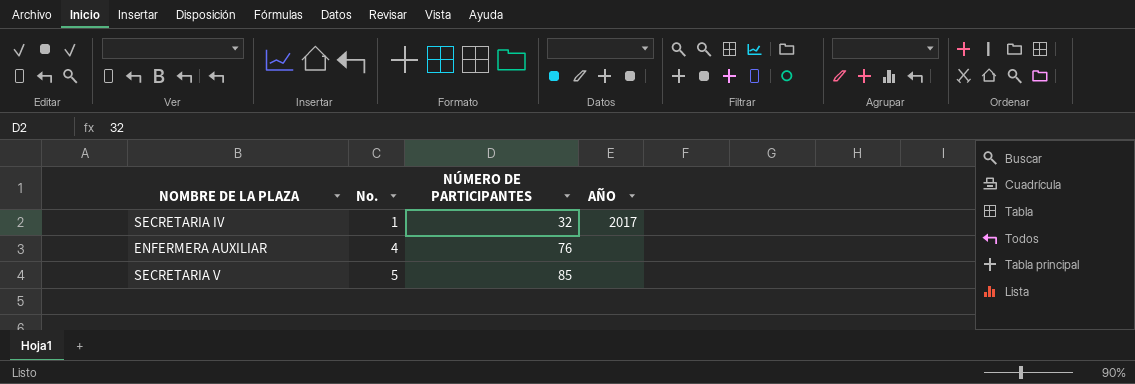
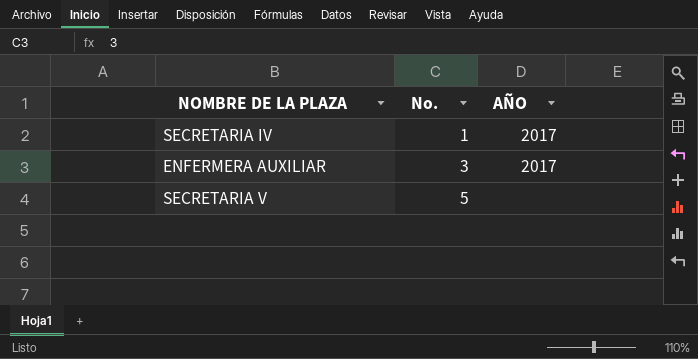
column NÚMERO DE PARTICIPANTES | position: 3 -> none
ENFERMERA AUXILIAR | No.: 4 -> 3
ENFERMERA AUXILIAR | AÑO: none -> 2017

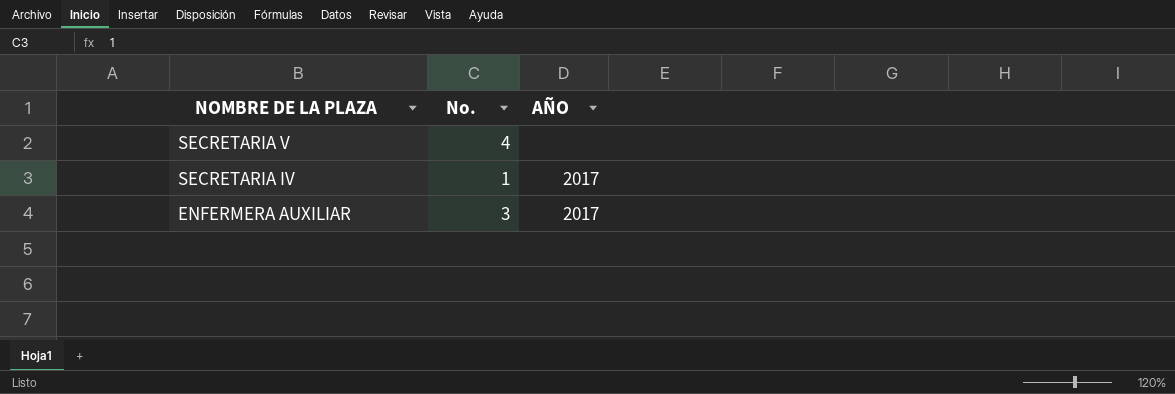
row order: No. ascending -> NOMBRE DE LA PLAZA descending
SECRETARIA V | No.: 5 -> 4

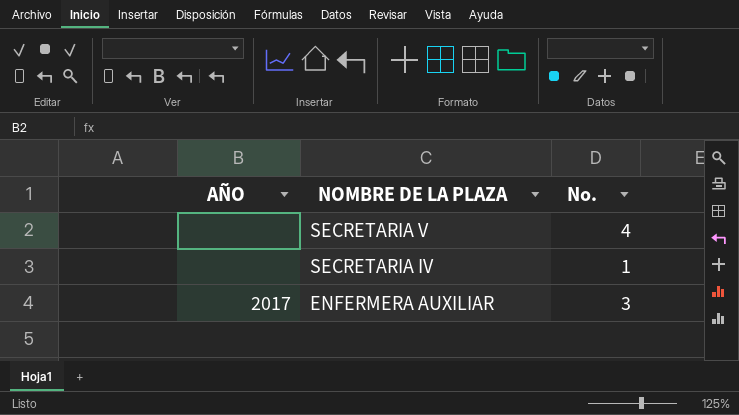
column AÑO | position: 3 -> 1
SECRETARIA IV | AÑO: 2017 -> none

